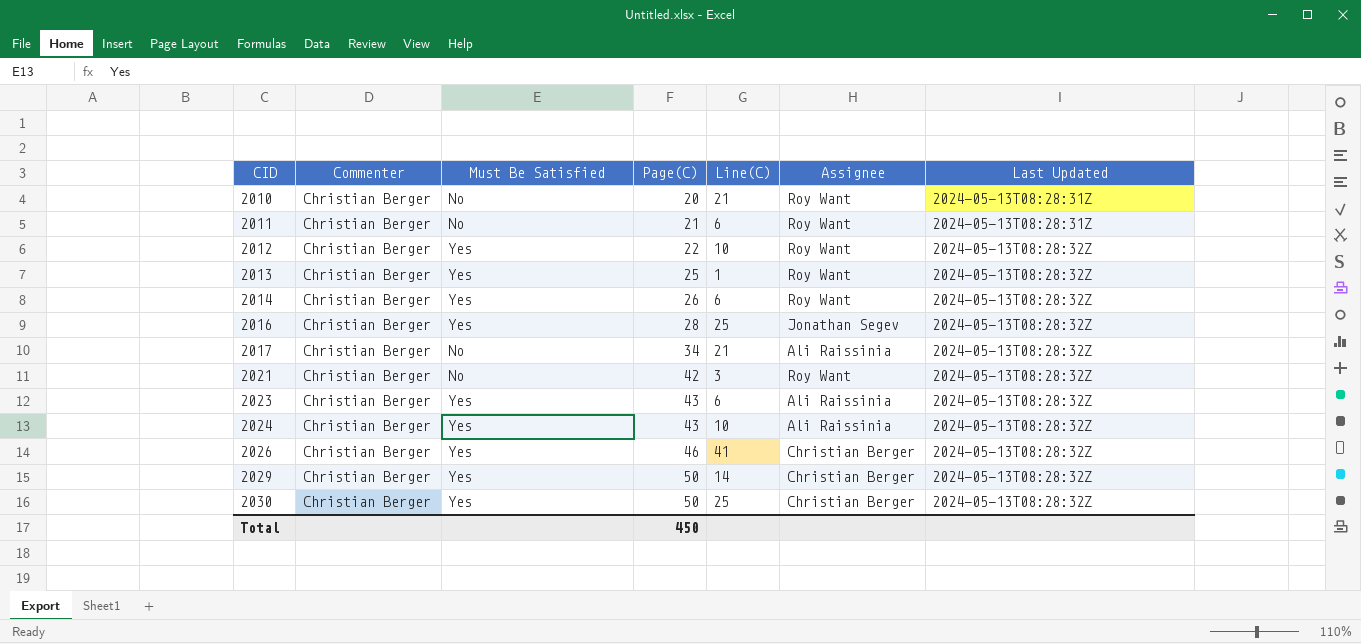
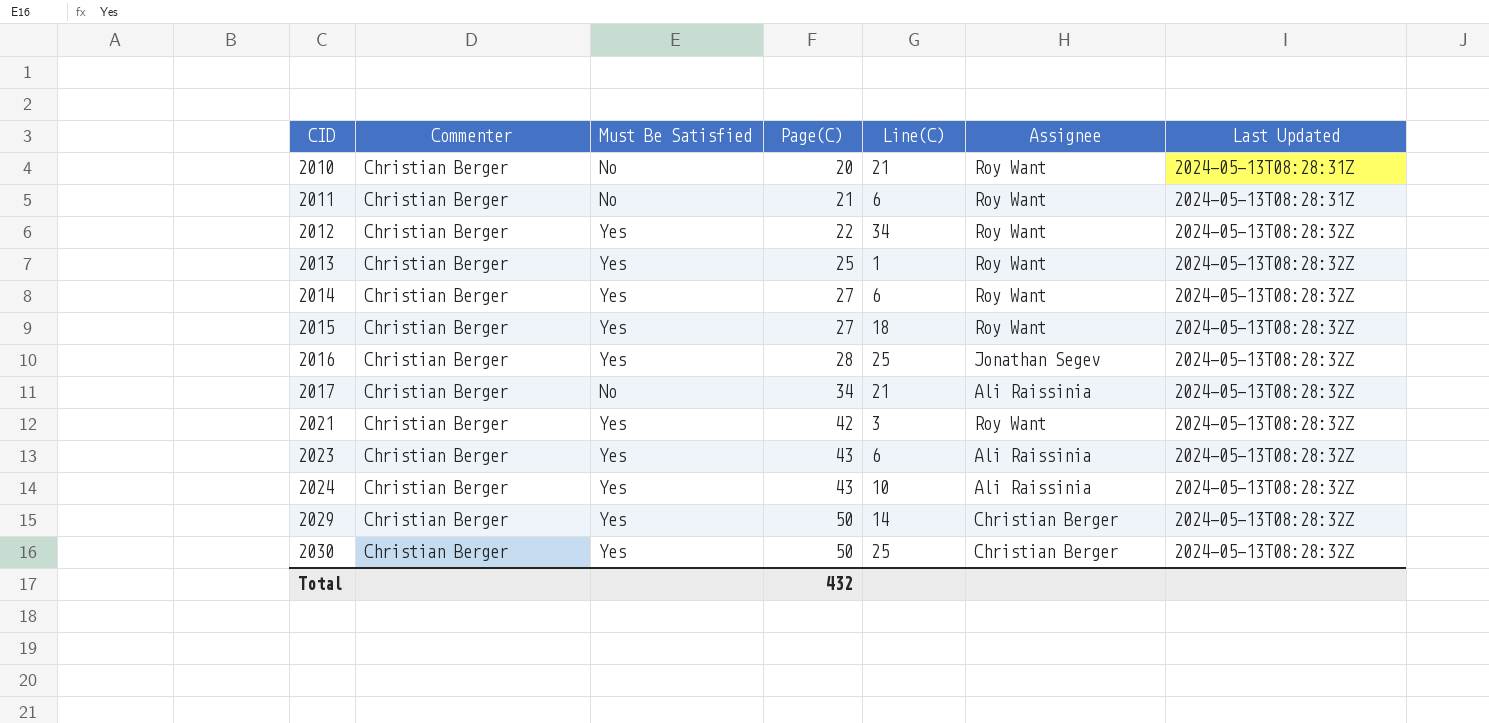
row 2026: Christian Berger | Yes | 46 | 41 | Christian Berger | 2024-05-13T08:28:32Z -> none
2012 | Line(C): 10 -> 34
2014 | Page(C): 26 -> 27
row 2015: none -> Christian Berger | Yes | 27 | 18 | Roy Want | 2024-05-13T08:28:32Z
2021 | Must Be Satisfied: No -> Yes
Total | Page(C): 450 -> 432

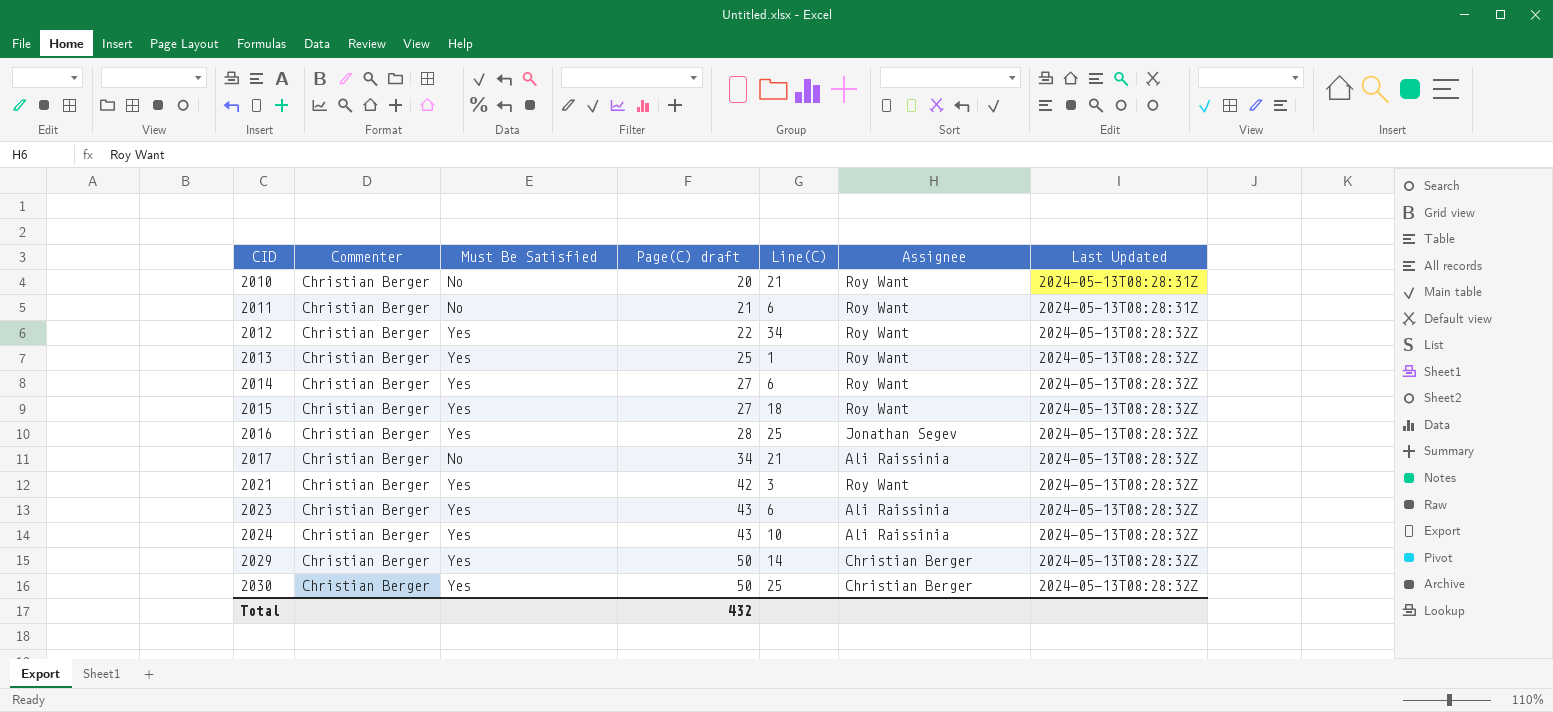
column name: Page(C) -> Page(C) draft

